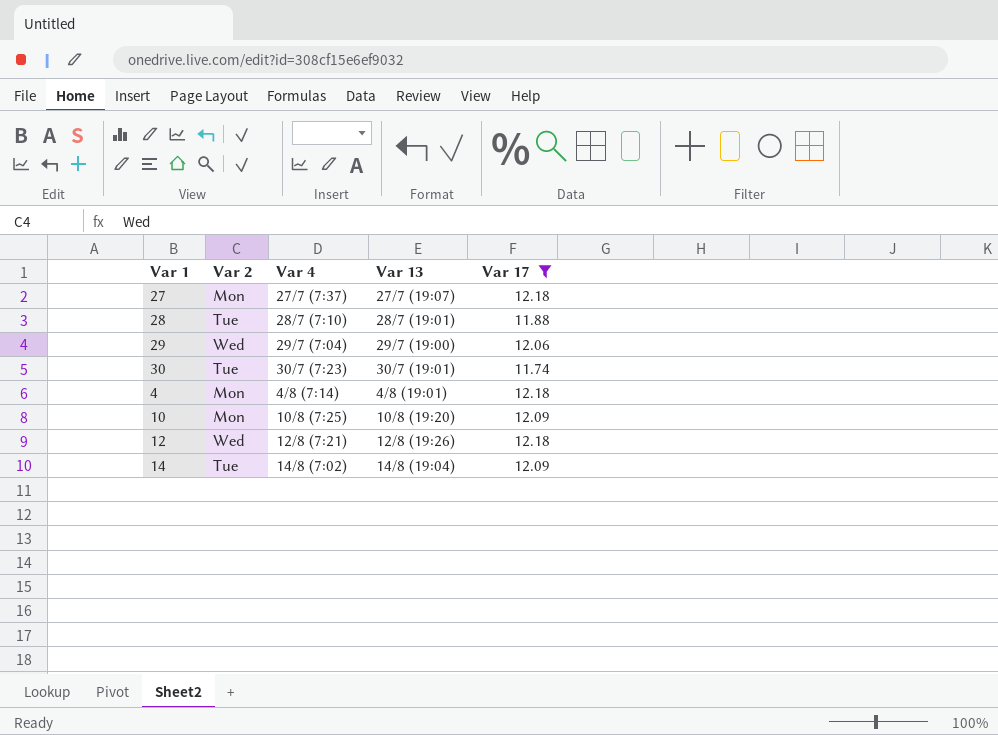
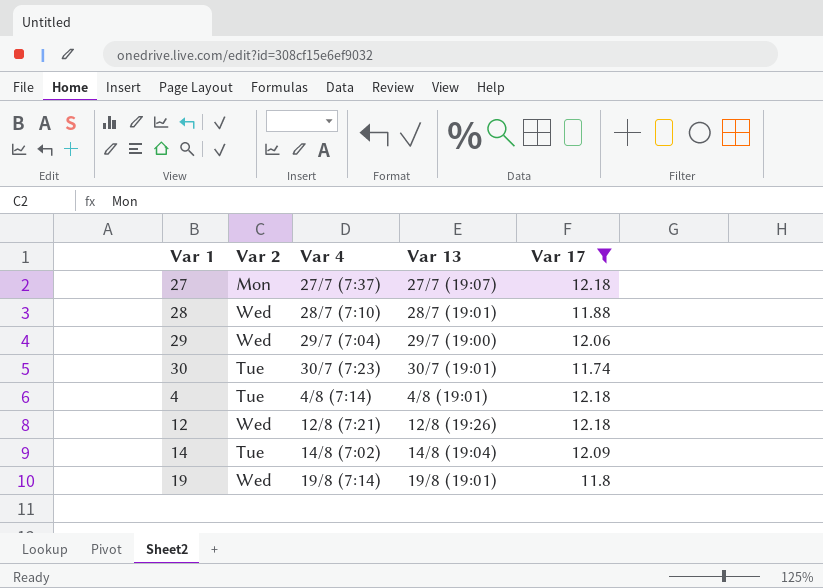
row 10: Mon | 10/8 (7:25) | 10/8 (19:20) | 12.09 -> none
28 | Var 2: Tue -> Wed
4 | Var 2: Mon -> Tue
row 19: none -> Wed | 19/8 (7:14) | 19/8 (19:01) | 11.8

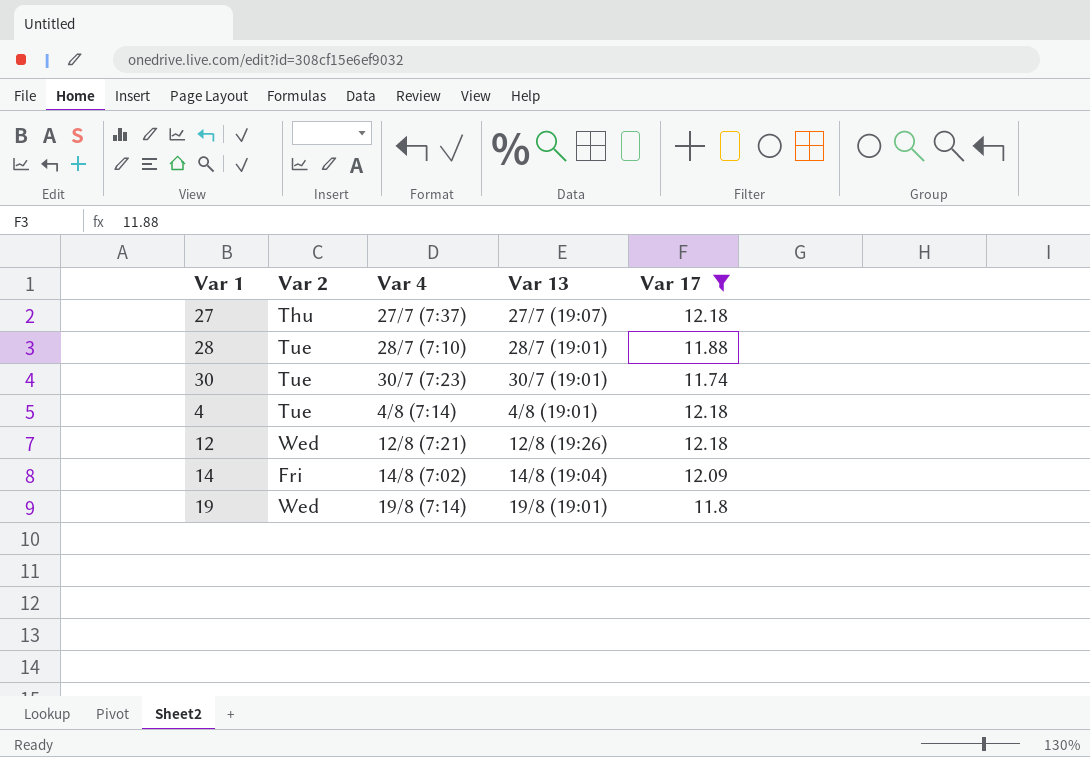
row 29: Wed | 29/7 (7:04) | 29/7 (19:00) | 12.06 -> none
27 | Var 2: Mon -> Thu
28 | Var 2: Wed -> Tue
14 | Var 2: Tue -> Fri

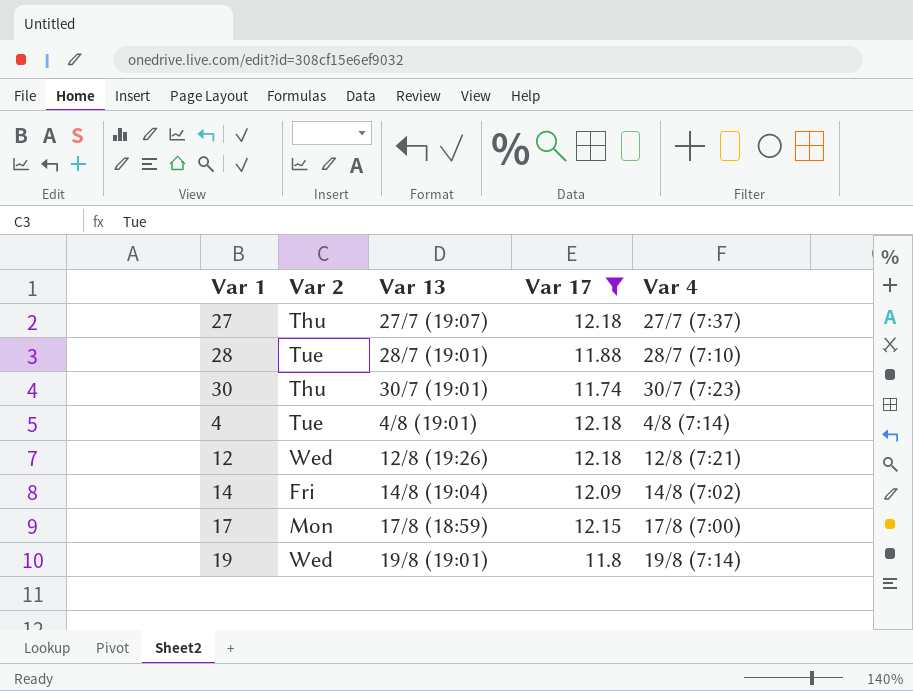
column Var 4 | position: 3 -> 5
30 | Var 2: Tue -> Thu
row 17: none -> Mon | 17/8 (18:59) | 12.15 | 17/8 (7:00)

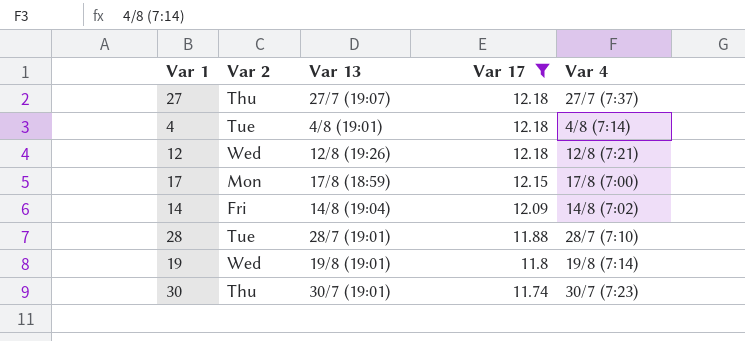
row order: none -> Var 17 descending

